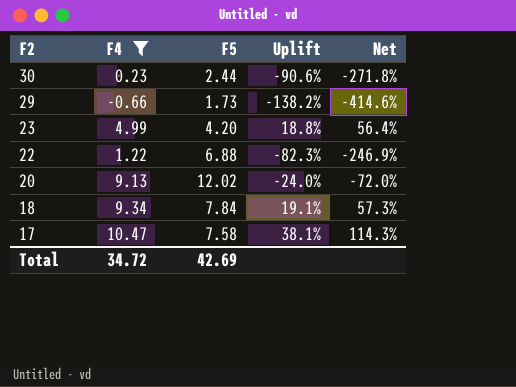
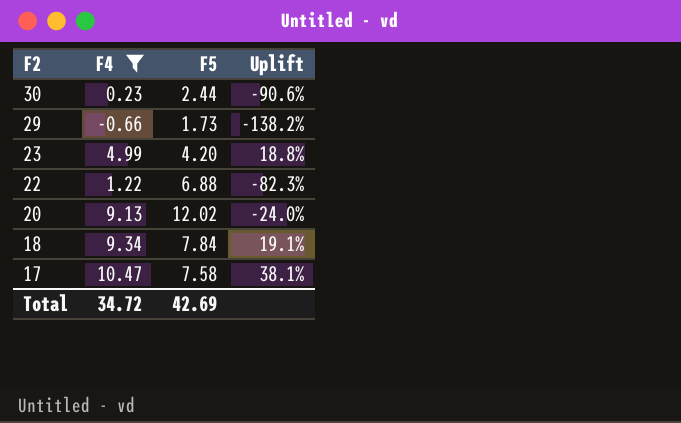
column Net | formula: [Uplift] * 3 -> none

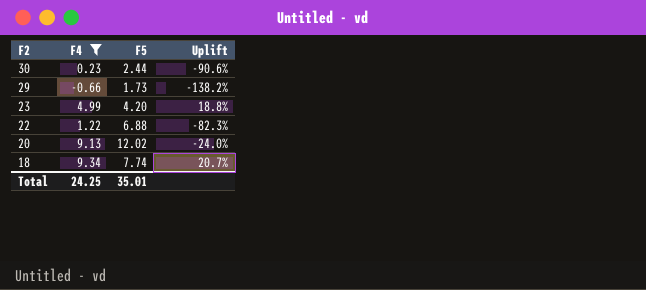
row 17: 10.47 | 7.58 | 38.1% -> none
18 | F5: 7.84 -> 7.74
18 | Uplift: 19.1% -> 20.7%
Total | F4: 34.72 -> 24.25
Total | F5: 42.69 -> 35.01

